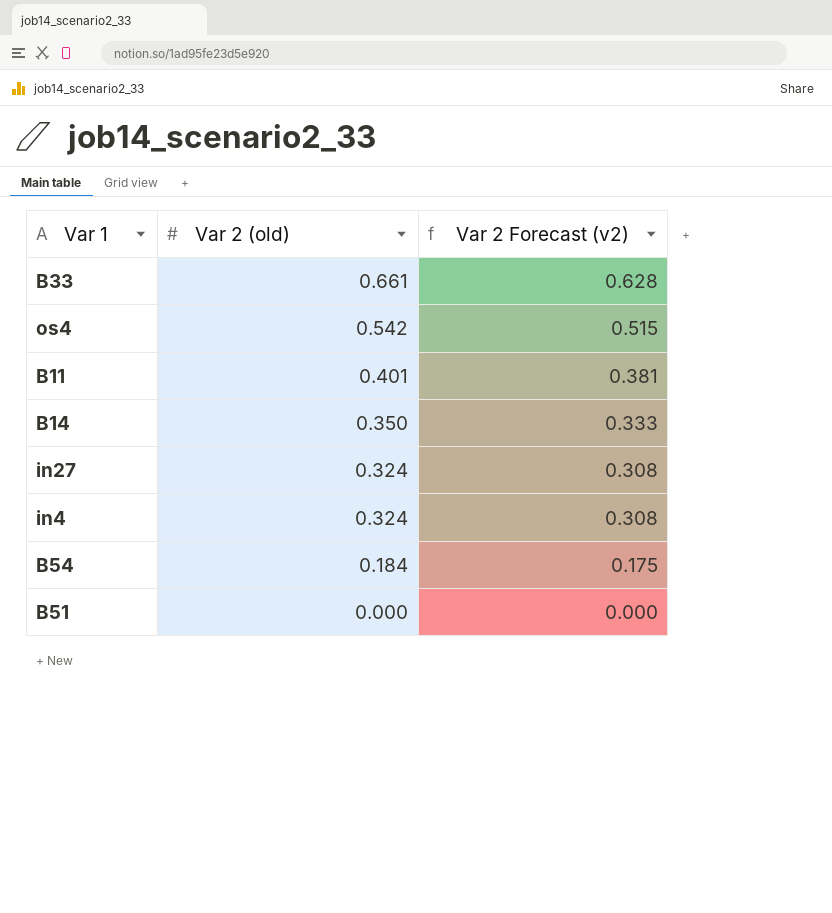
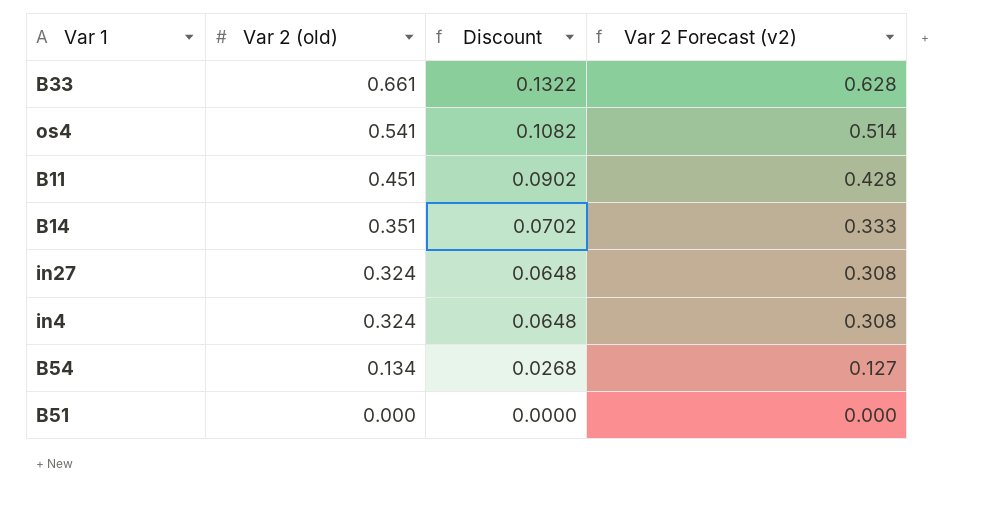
column Discount | formula: none -> [Var 2 (old)] * 0.2
os4 | Var 2 (old): 0.542 -> 0.541
os4 | Var 2 Forecast (v2): 0.515 -> 0.514
B11 | Var 2 (old): 0.401 -> 0.451
B11 | Var 2 Forecast (v2): 0.381 -> 0.428
B14 | Var 2 (old): 0.350 -> 0.351
B54 | Var 2 (old): 0.184 -> 0.134
B54 | Var 2 Forecast (v2): 0.175 -> 0.127

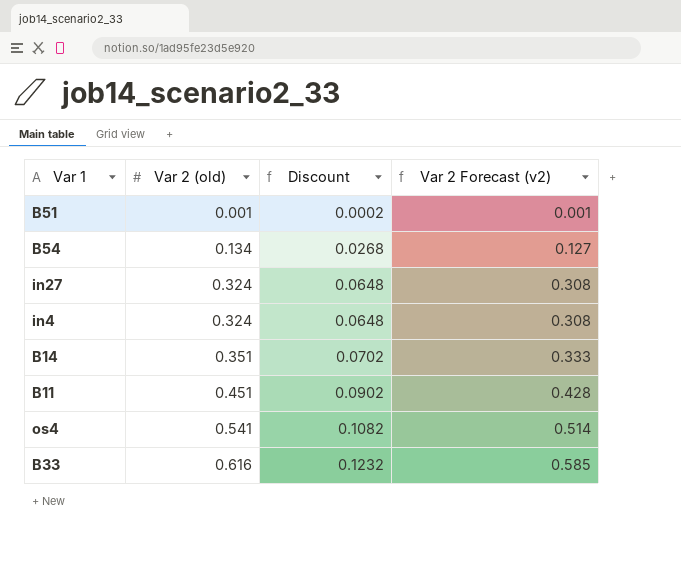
row order: Var 2 (old) descending -> Var 2 (old) ascending
B51 | Var 2 (old): 0.000 -> 0.001
B51 | Discount: 0.0000 -> 0.0002
B51 | Var 2 Forecast (v2): 0.000 -> 0.001
B33 | Var 2 (old): 0.661 -> 0.616
B33 | Discount: 0.1322 -> 0.1232
B33 | Var 2 Forecast (v2): 0.628 -> 0.585

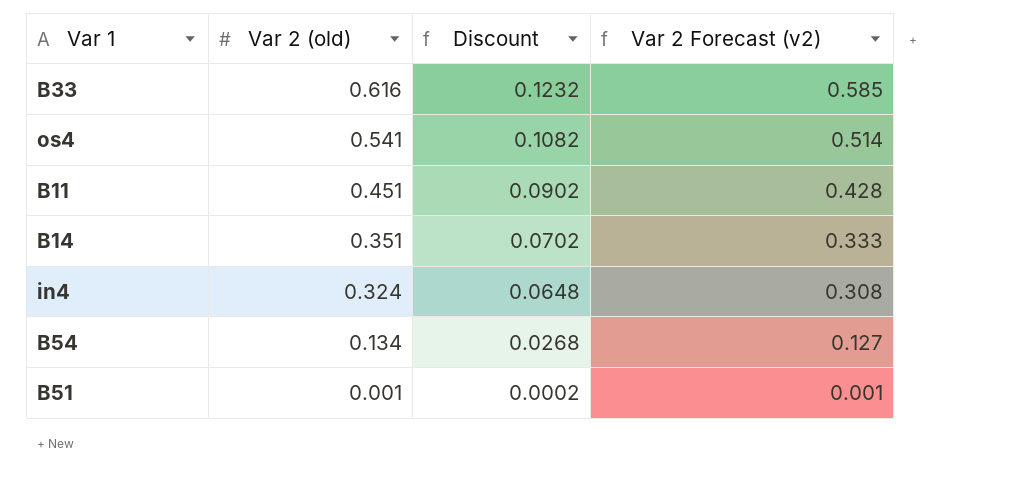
row order: Var 2 (old) ascending -> Var 2 (old) descending
row in27: 0.324 | 0.0648 | 0.308 -> none

